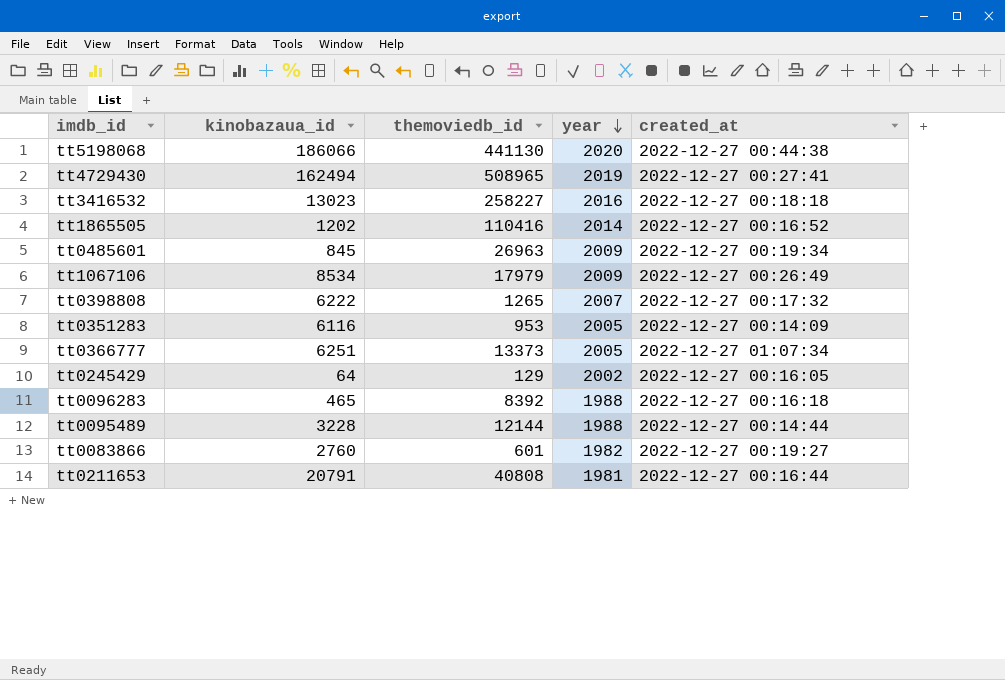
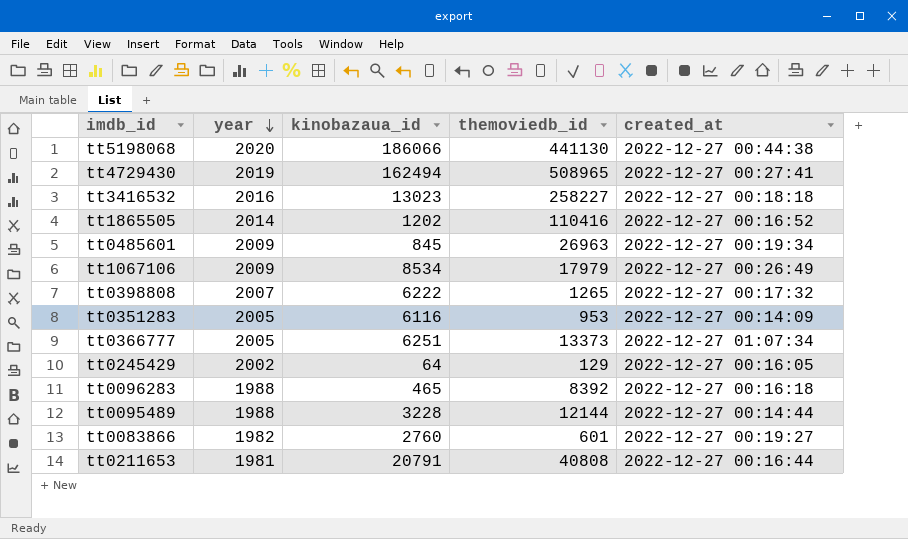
column year | position: 4 -> 2

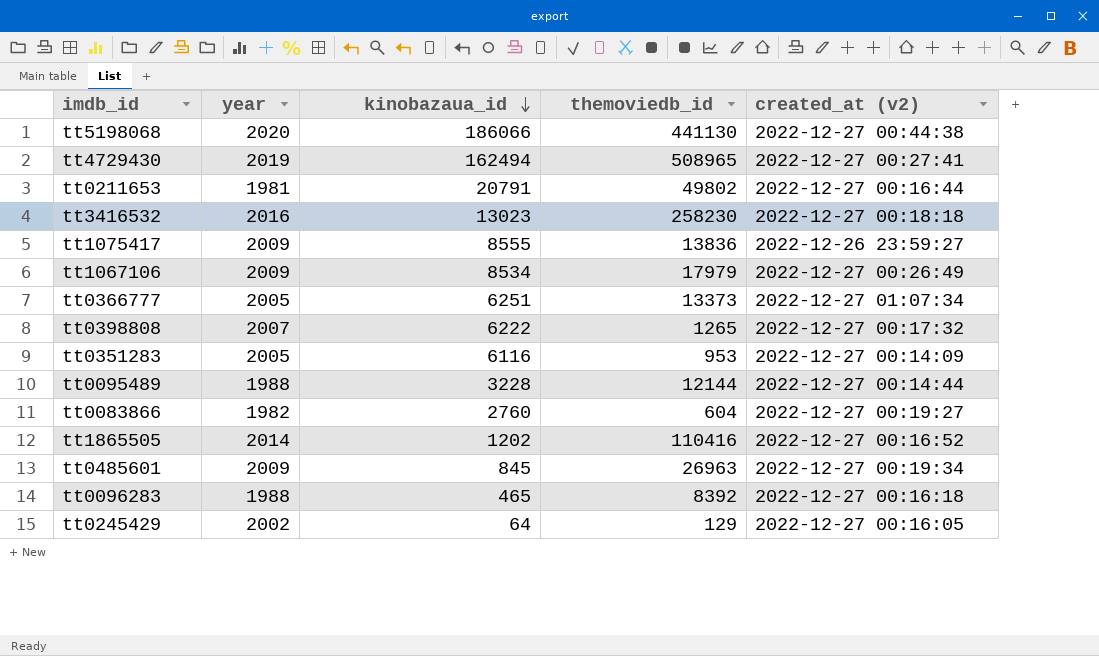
row order: year descending -> kinobazaua_id descending
column name: created_at -> created_at (v2)
tt0211653 | themoviedb_id: 40808 -> 49802
tt3416532 | themoviedb_id: 258227 -> 258230
row tt1075417: none -> 2009 | 8555 | 13836 | 2022-12-26 23:59:27
tt0083866 | themoviedb_id: 601 -> 604

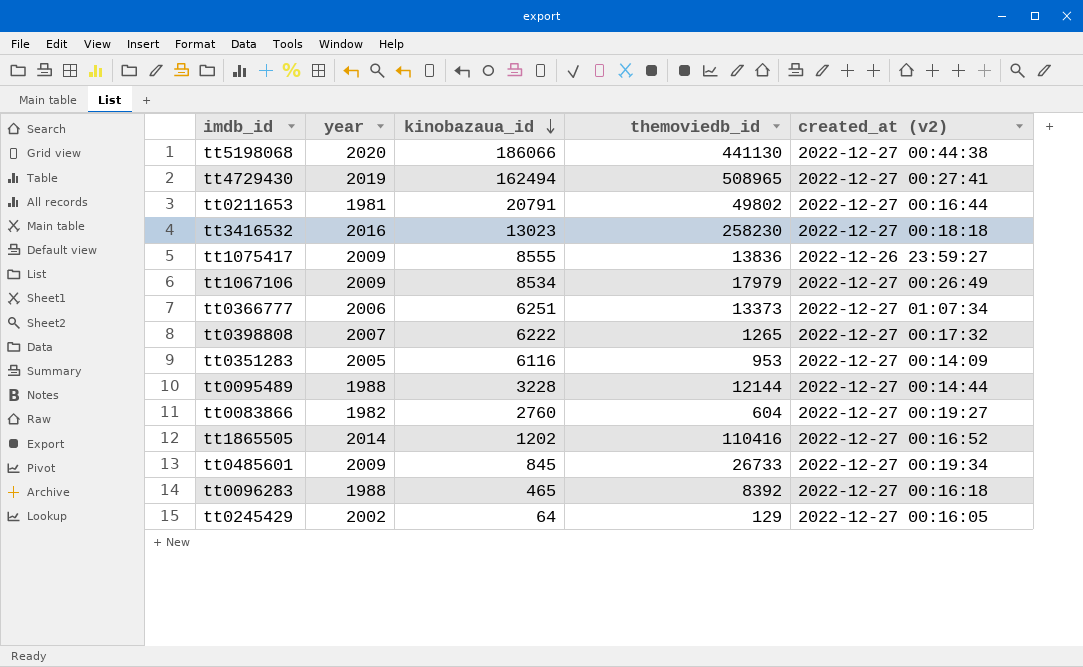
tt0366777 | year: 2005 -> 2006
tt0485601 | themoviedb_id: 26963 -> 26733

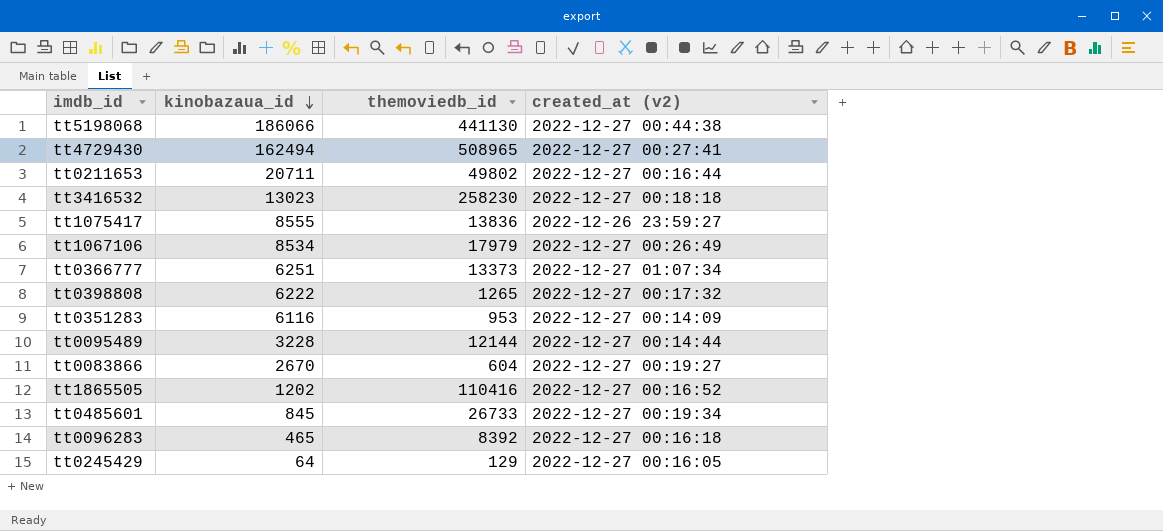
column year | position: 2 -> none
tt0211653 | kinobazaua_id: 20791 -> 20711
tt0083866 | kinobazaua_id: 2760 -> 2670

